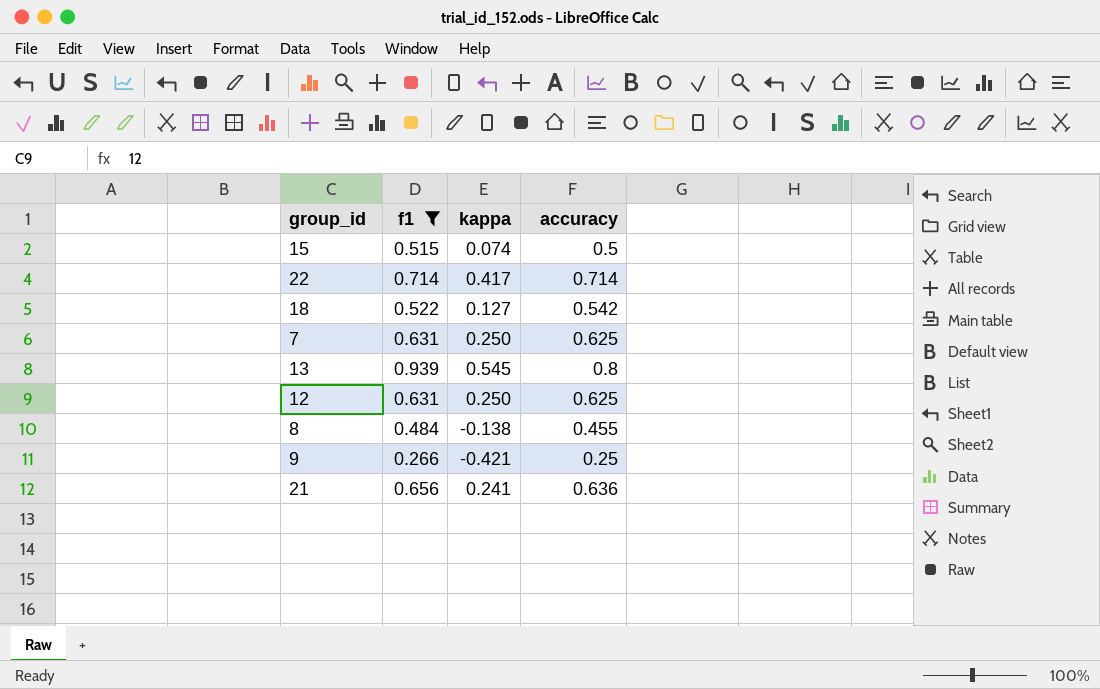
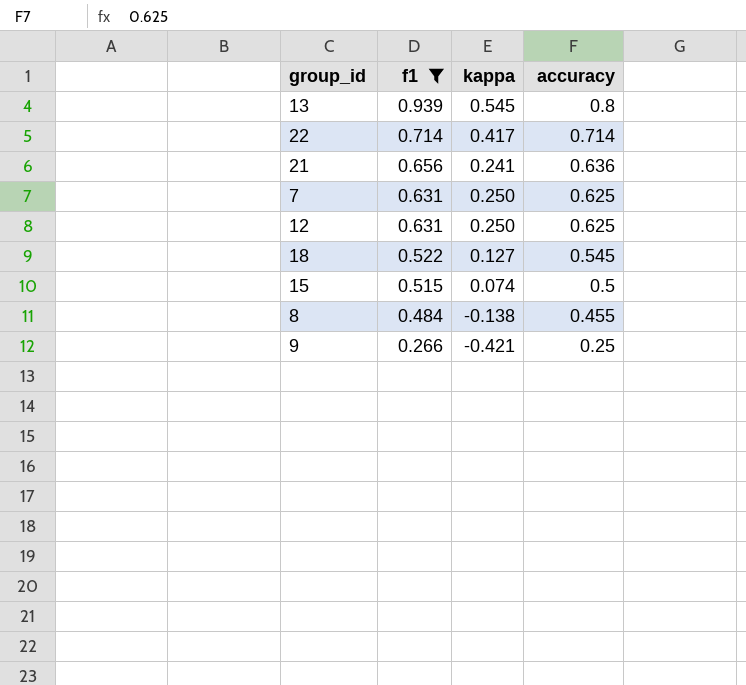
row order: none -> f1 descending
18 | accuracy: 0.542 -> 0.545

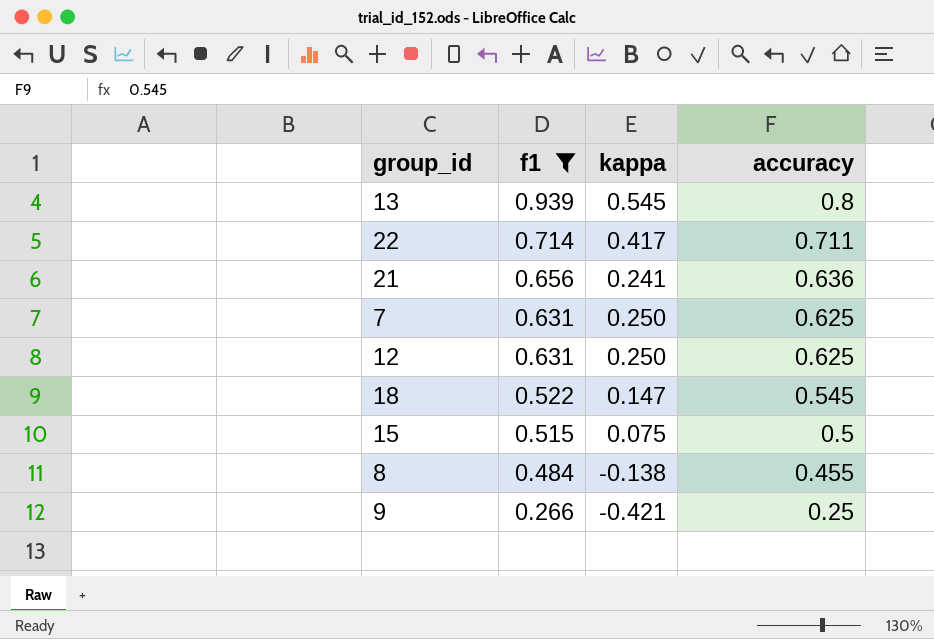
22 | accuracy: 0.714 -> 0.711
18 | kappa: 0.127 -> 0.147
15 | kappa: 0.074 -> 0.075

